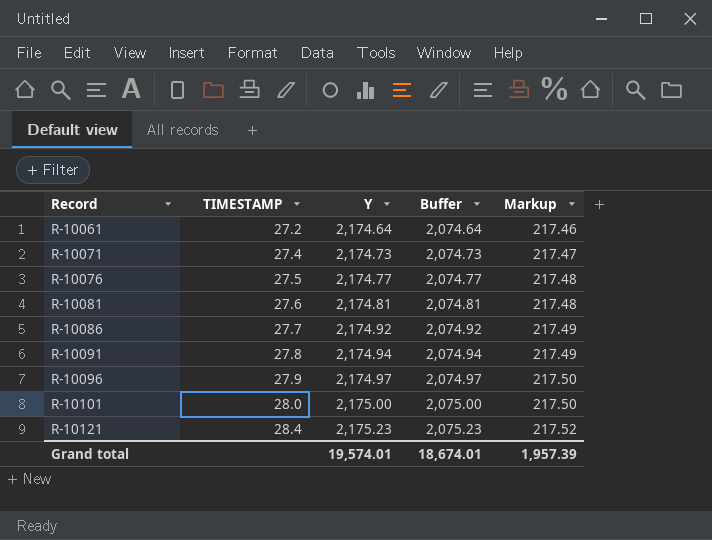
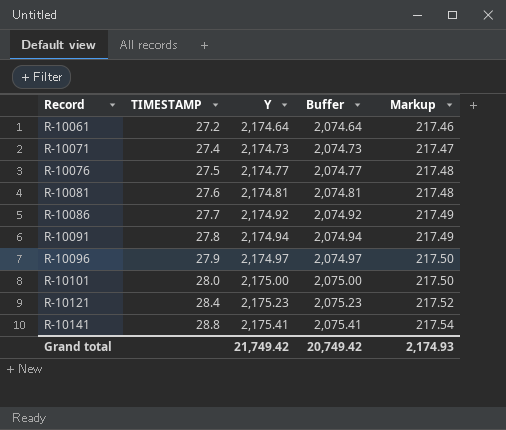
row R-10141: none -> 28.8 | 2,175.41 | 2,075.41 | 217.54
Grand total | Y: 19,574.01 -> 21,749.42
Grand total | Buffer: 18,674.01 -> 20,749.42
Grand total | Markup: 1,957.39 -> 2,174.93

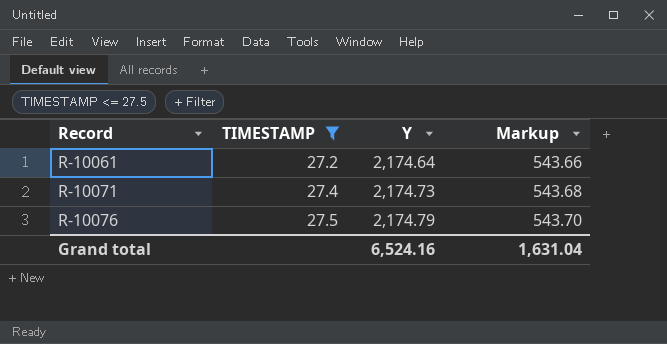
filter: none -> TIMESTAMP <= 27.5
column Buffer | formula: [Y] - 100 -> none
column Markup | formula: [Y] * 0.1 -> [Y] * 0.25
R-10076 | Y: 2,174.77 -> 2,174.79
Grand total | Y: 21,749.42 -> 6,524.16
Grand total | Markup: 2,174.93 -> 1,631.04

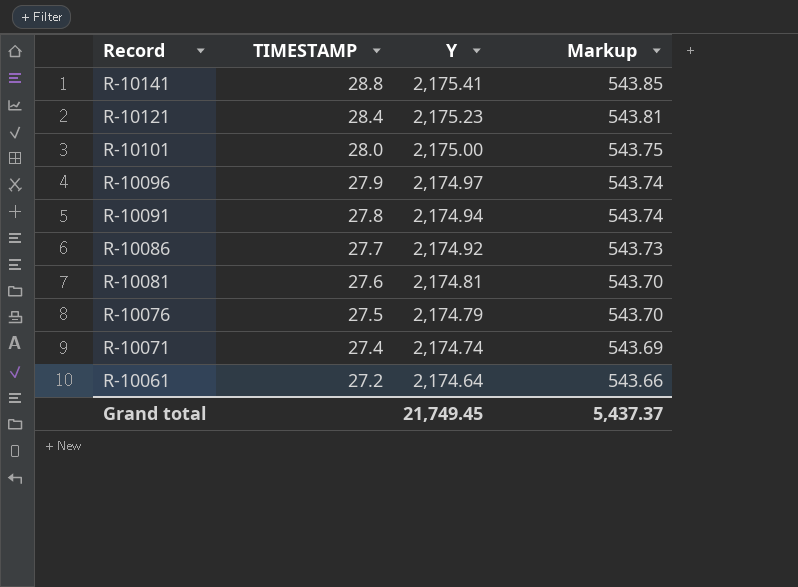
filter: TIMESTAMP <= 27.5 -> none
row order: Record ascending -> Record descending
R-10071 | Y: 2,174.73 -> 2,174.74
R-10071 | Markup: 543.68 -> 543.69
Grand total | Y: 6,524.16 -> 21,749.45
Grand total | Markup: 1,631.04 -> 5,437.37

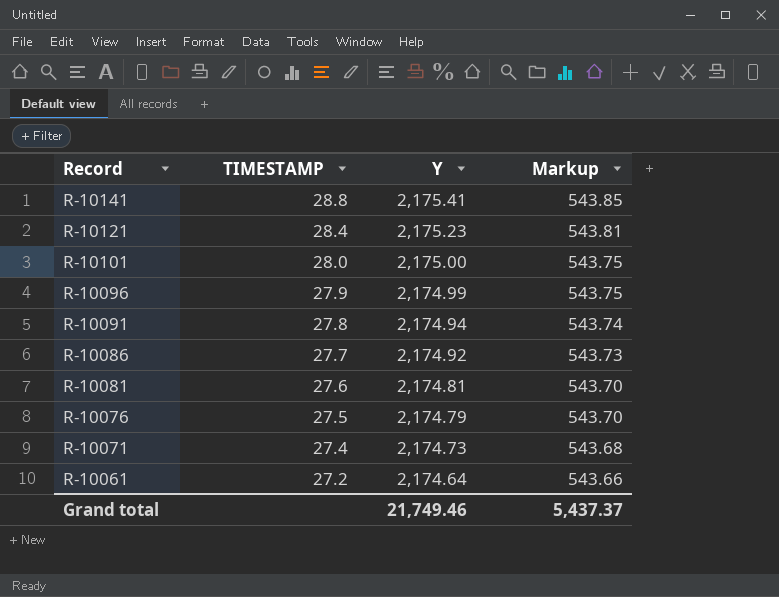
R-10096 | Y: 2,174.97 -> 2,174.99
R-10096 | Markup: 543.74 -> 543.75
R-10071 | Y: 2,174.74 -> 2,174.73
R-10071 | Markup: 543.69 -> 543.68
Grand total | Y: 21,749.45 -> 21,749.46

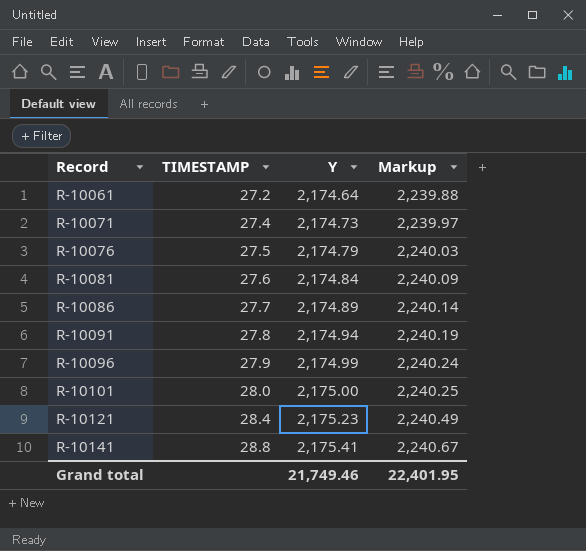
row order: Record descending -> Record ascending
column Markup | formula: [Y] * 0.25 -> [Y] * 1.03
R-10081 | Y: 2,174.81 -> 2,174.84
R-10086 | Y: 2,174.92 -> 2,174.89
Grand total | Markup: 5,437.37 -> 22,401.95

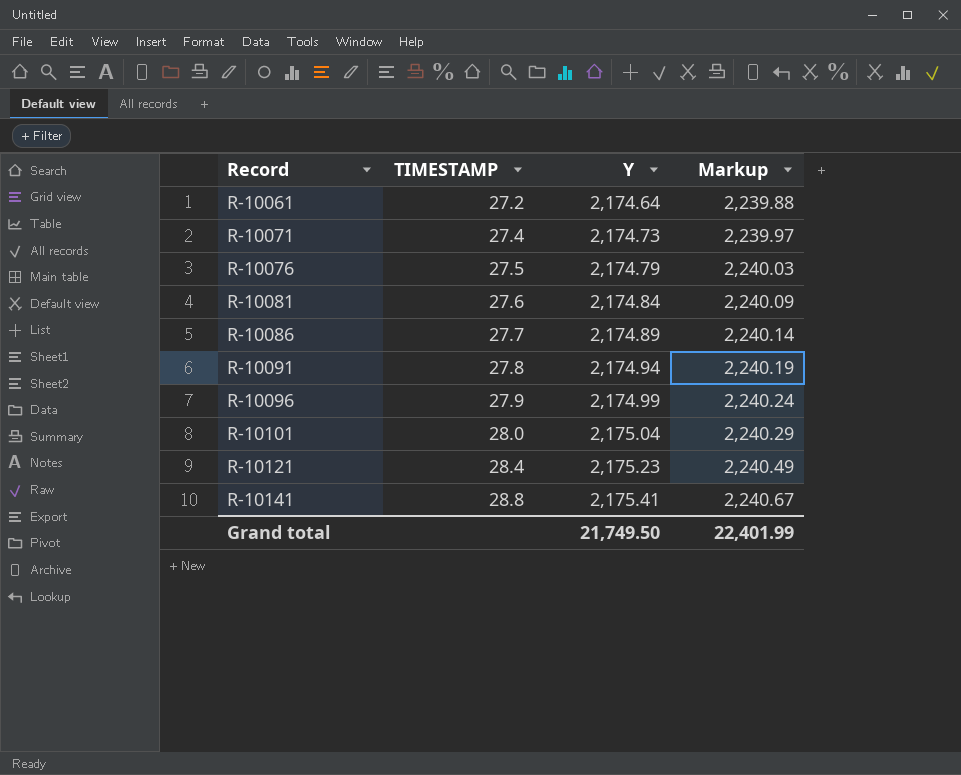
R-10101 | Y: 2,175.00 -> 2,175.04
R-10101 | Markup: 2,240.25 -> 2,240.29
Grand total | Y: 21,749.46 -> 21,749.50
Grand total | Markup: 22,401.95 -> 22,401.99

